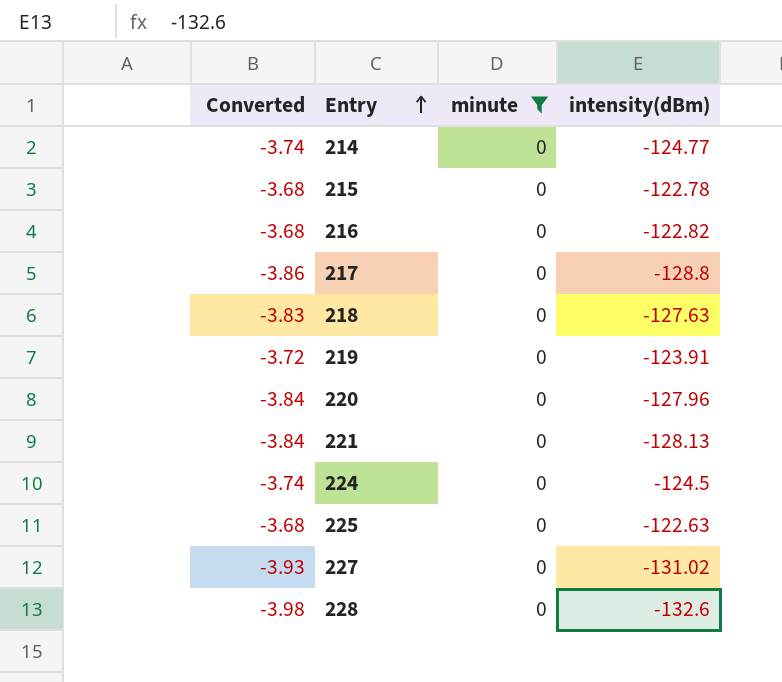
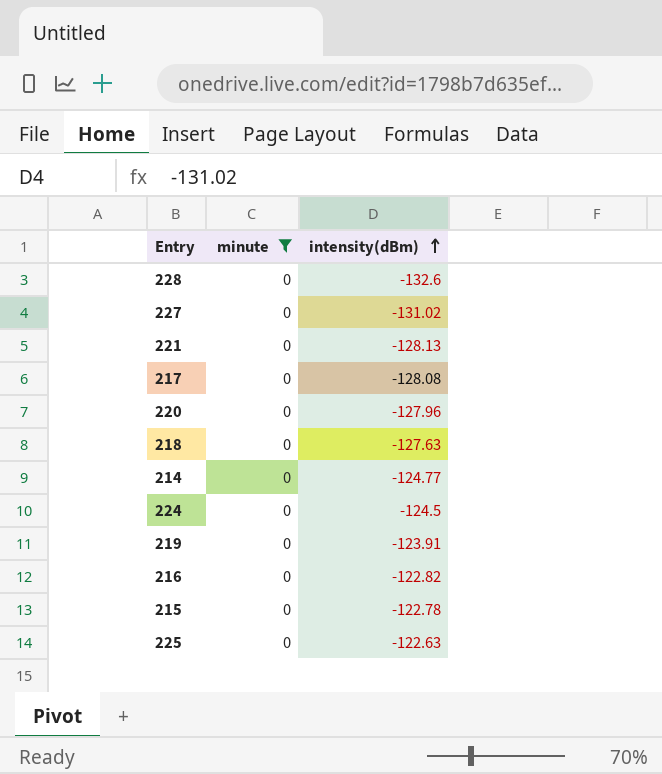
row order: Entry ascending -> intensity(dBm) ascending
column Converted | formula: [intensity(dBm)] * 0.03 -> none
217 | intensity(dBm): -128.8 -> -128.08

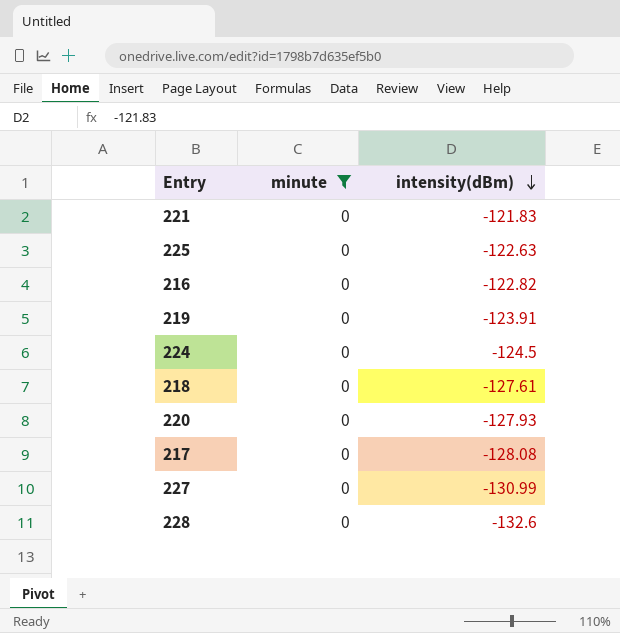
row order: intensity(dBm) ascending -> intensity(dBm) descending
row 214: 0 | -124.77 -> none
row 215: 0 | -122.78 -> none
221 | intensity(dBm): -128.13 -> -121.83
218 | intensity(dBm): -127.63 -> -127.61
220 | intensity(dBm): -127.96 -> -127.93
227 | intensity(dBm): -131.02 -> -130.99

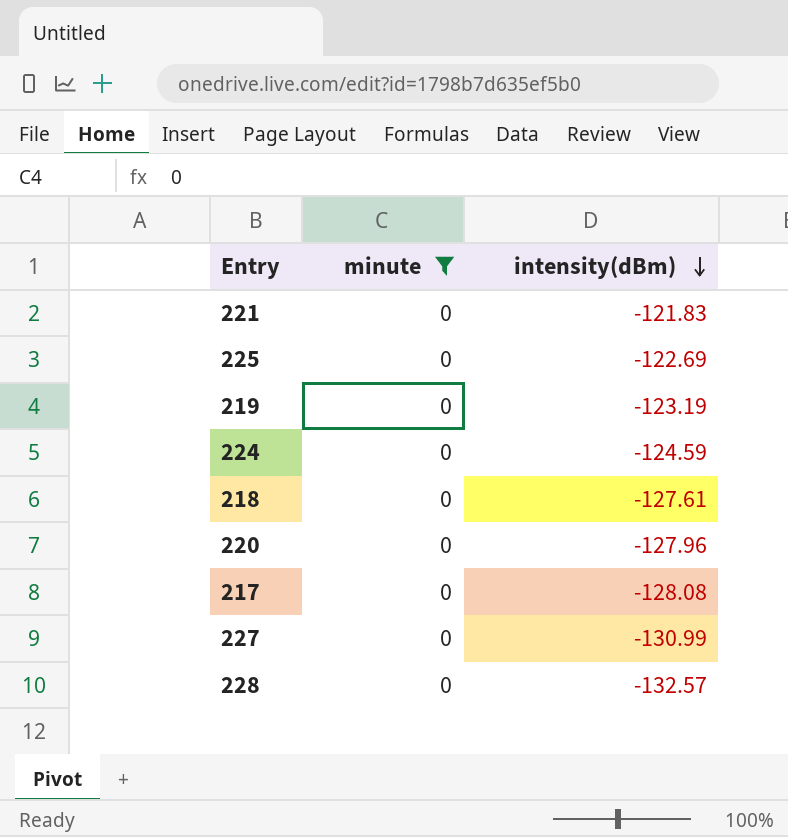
row 216: 0 | -122.82 -> none
225 | intensity(dBm): -122.63 -> -122.69
219 | intensity(dBm): -123.91 -> -123.19
224 | intensity(dBm): -124.5 -> -124.59
220 | intensity(dBm): -127.93 -> -127.96
228 | intensity(dBm): -132.6 -> -132.57

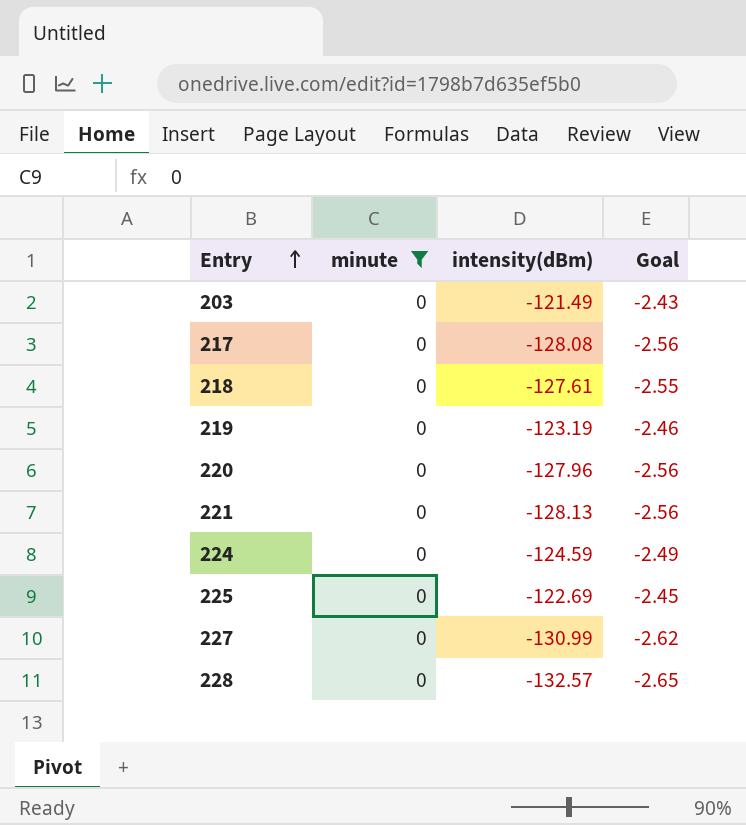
row order: intensity(dBm) descending -> Entry ascending
column Goal | formula: none -> [intensity(dBm)] * 0.02
row 203: none -> 0 | -121.49 | -2.43
221 | intensity(dBm): -121.83 -> -128.13

